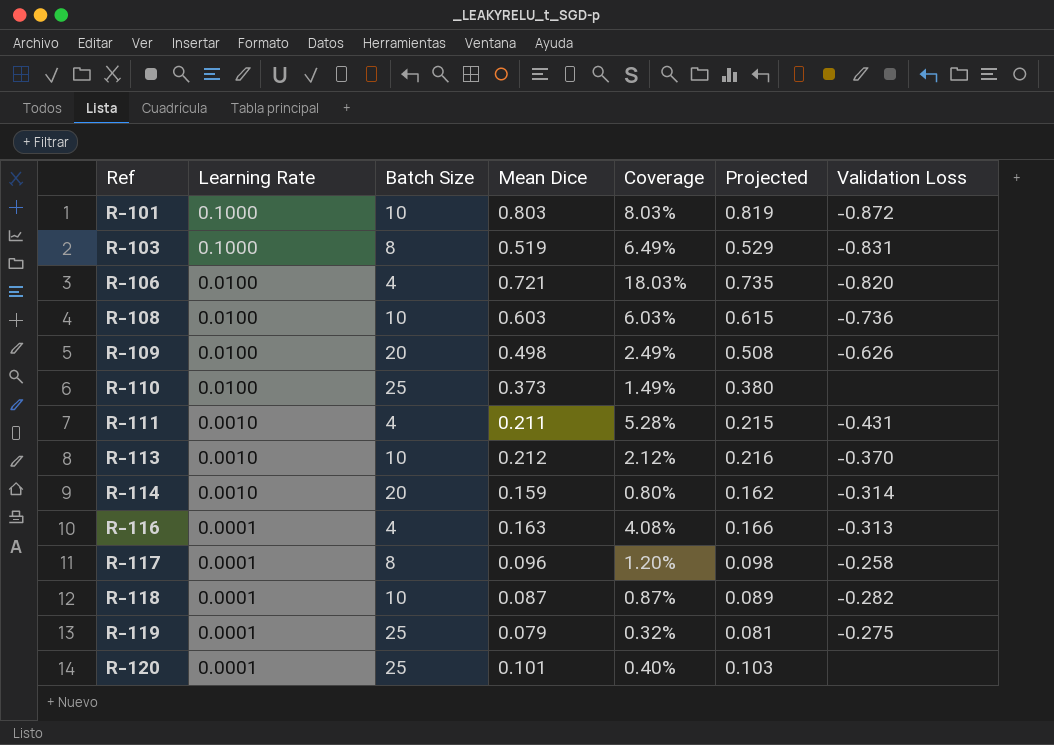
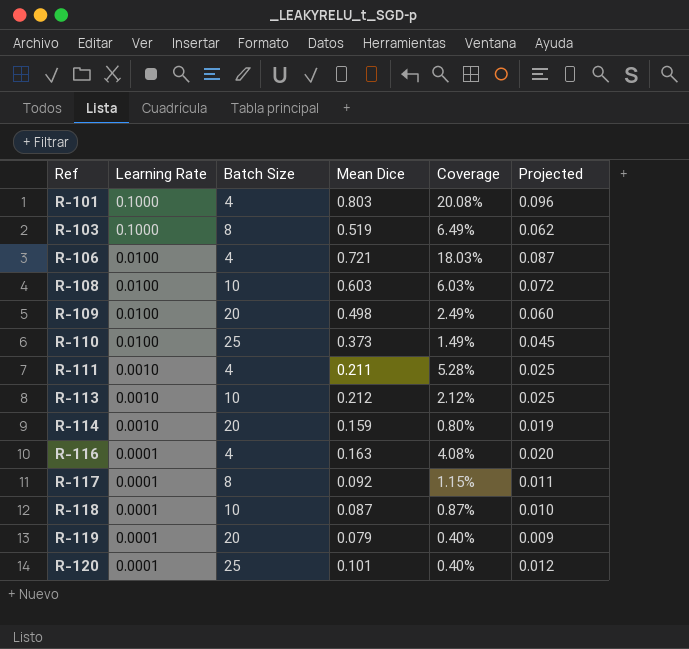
column Validation Loss | position: 7 -> none
column Projected | formula: [Mean Dice] * 1.02 -> [Mean Dice] * 0.12
R-101 | Batch Size: 10 -> 4
R-101 | Coverage: 8.03% -> 20.08%
R-117 | Mean Dice: 0.096 -> 0.092
R-117 | Coverage: 1.20% -> 1.15%
R-119 | Batch Size: 25 -> 20
R-119 | Coverage: 0.32% -> 0.40%

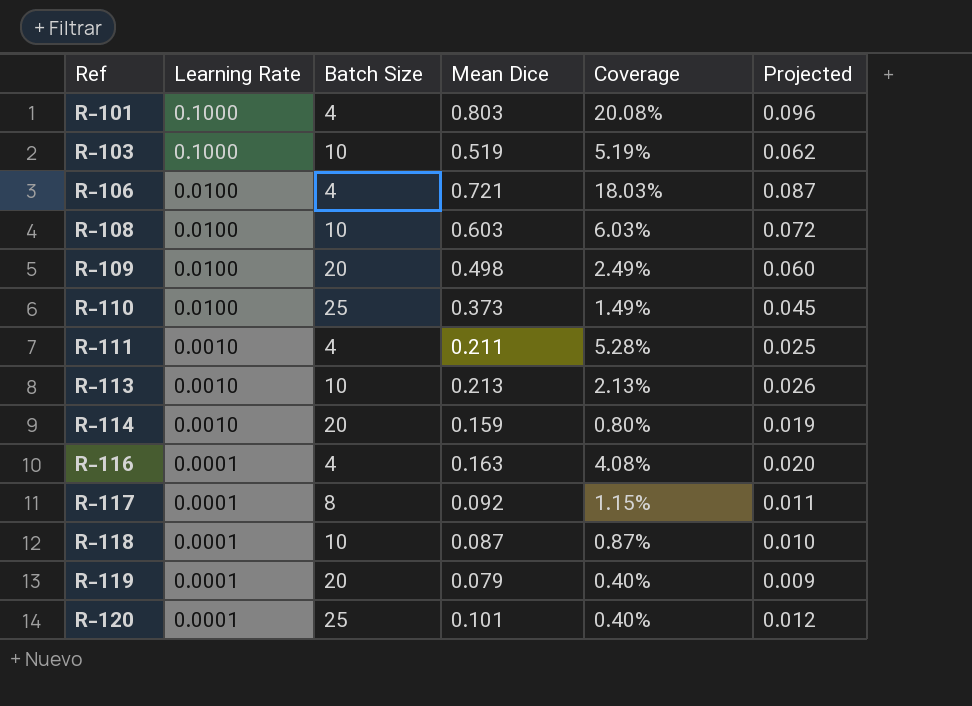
R-103 | Batch Size: 8 -> 10
R-103 | Coverage: 6.49% -> 5.19%
R-113 | Mean Dice: 0.212 -> 0.213
R-113 | Coverage: 2.12% -> 2.13%
R-113 | Projected: 0.025 -> 0.026

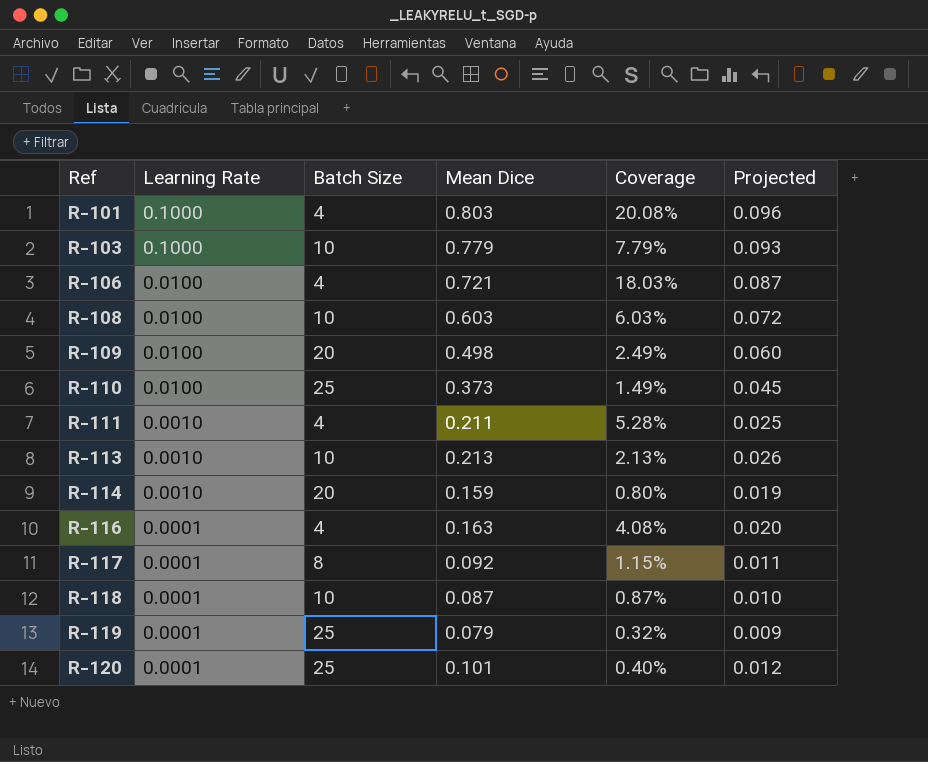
R-103 | Mean Dice: 0.519 -> 0.779
R-103 | Coverage: 5.19% -> 7.79%
R-103 | Projected: 0.062 -> 0.093
R-119 | Batch Size: 20 -> 25
R-119 | Coverage: 0.40% -> 0.32%

